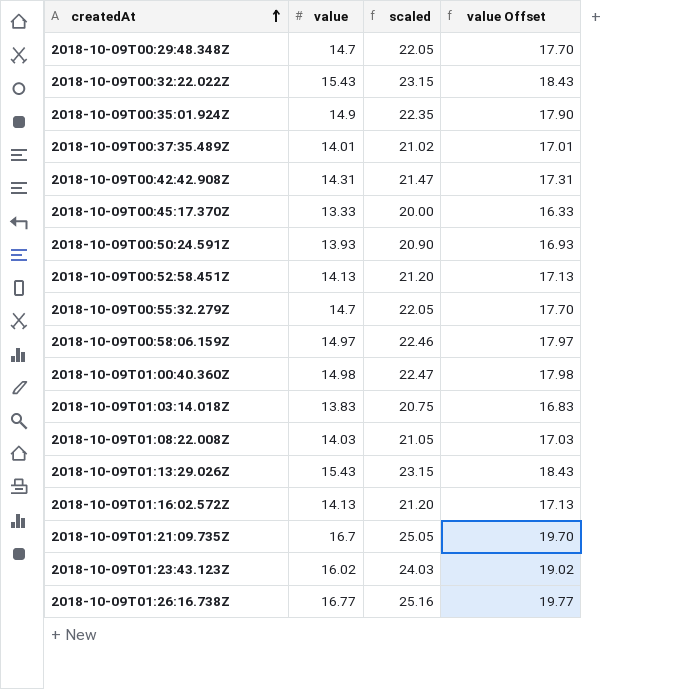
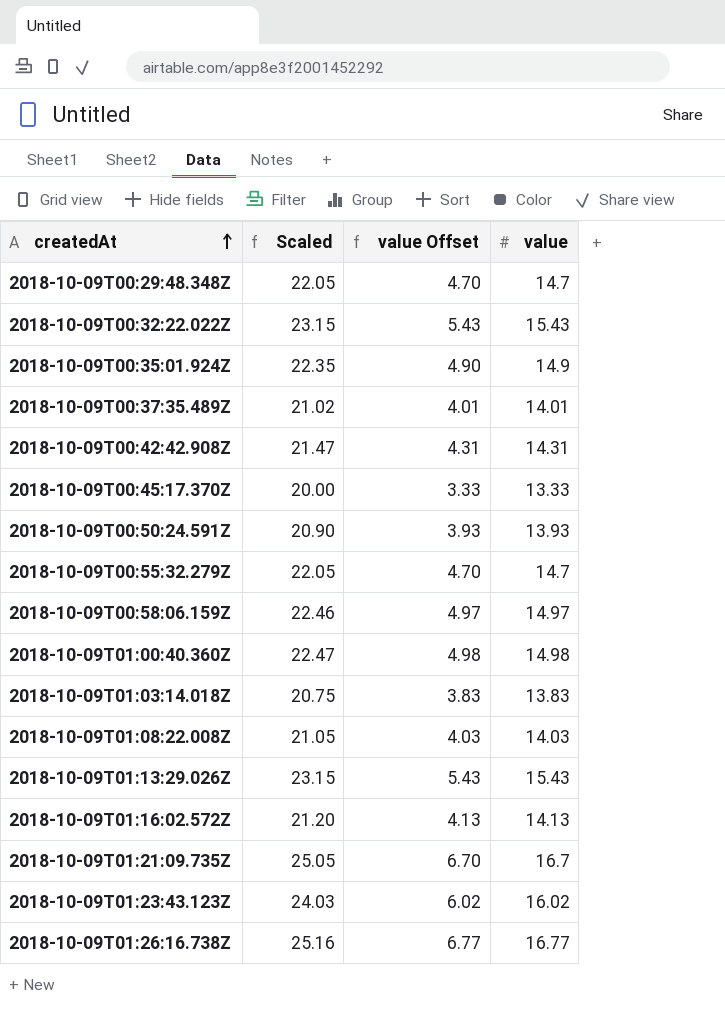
column name: scaled -> Scaled
column value Offset | formula: [value] + 3 -> [value] - 10
column value | position: 2 -> 4
row 2018-10-09T00:52:58.451Z: 14.13 | 21.20 | 17.13 -> none

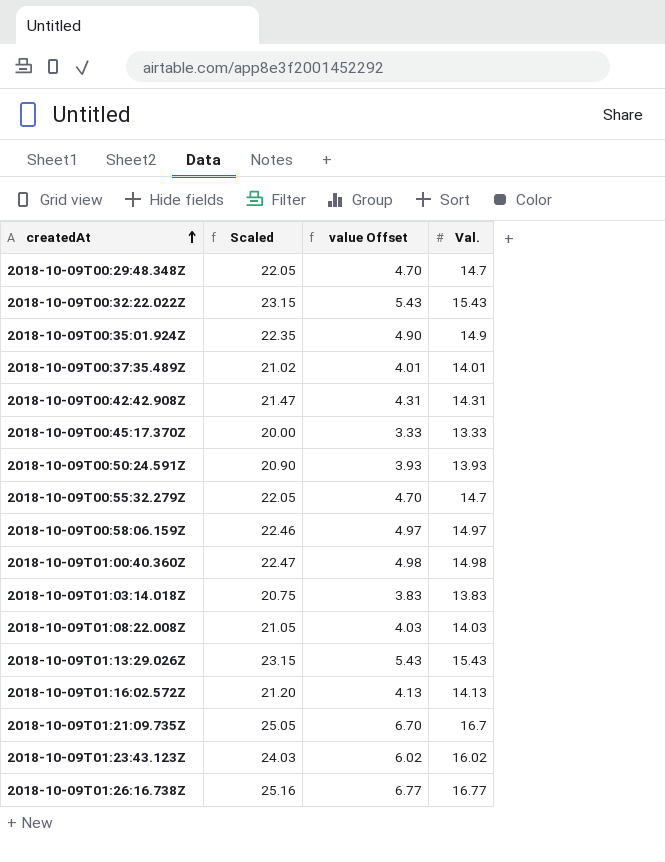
column name: value -> Val.

